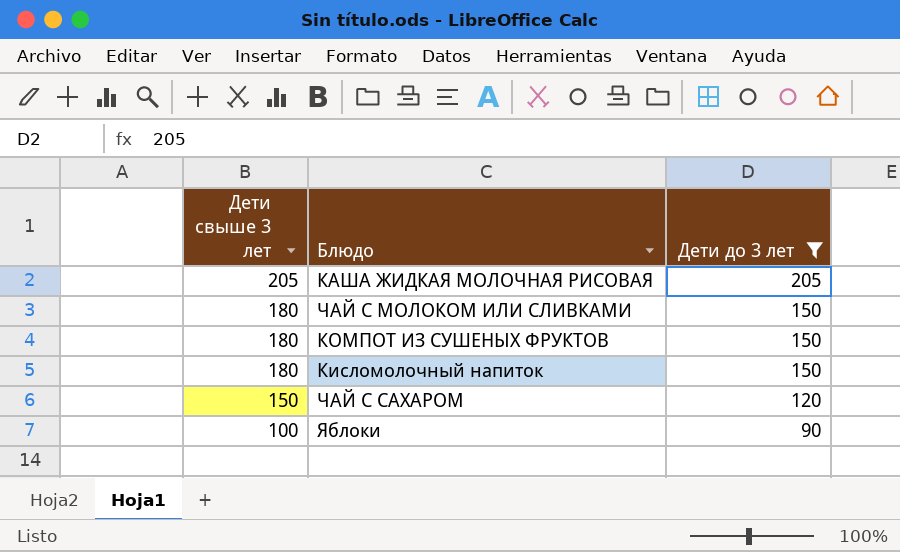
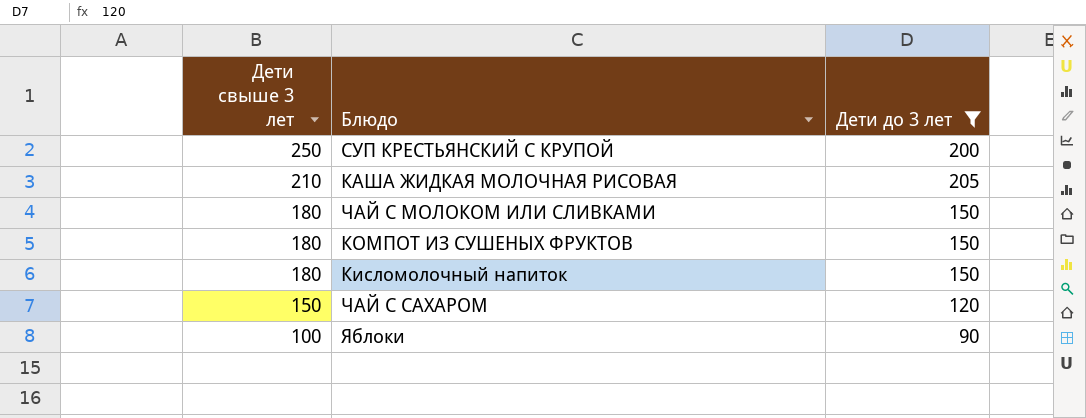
row СУП КРЕСТЬЯНСКИЙ С КРУПОЙ: none -> 250 | 200
КАША ЖИДКАЯ МОЛОЧНАЯ РИСОВАЯ | Дети свыше 3 лет: 205 -> 210

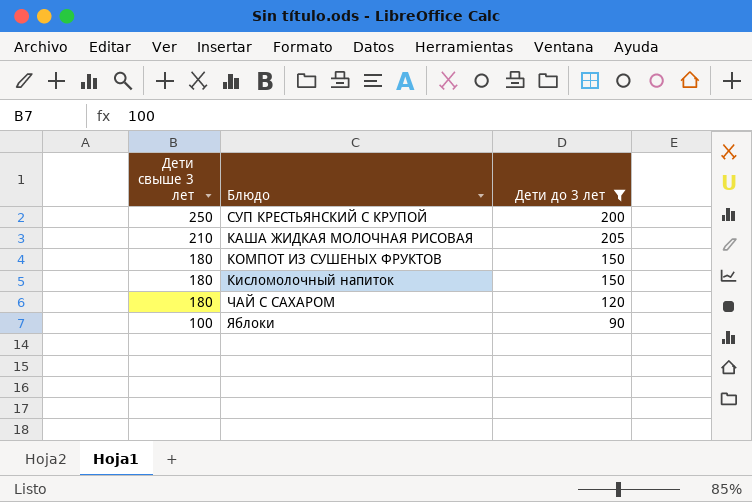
row ЧАЙ С МОЛОКОМ ИЛИ СЛИВКАМИ: 180 | 150 -> none
ЧАЙ С САХАРОМ | Дети свыше 3 лет: 150 -> 180

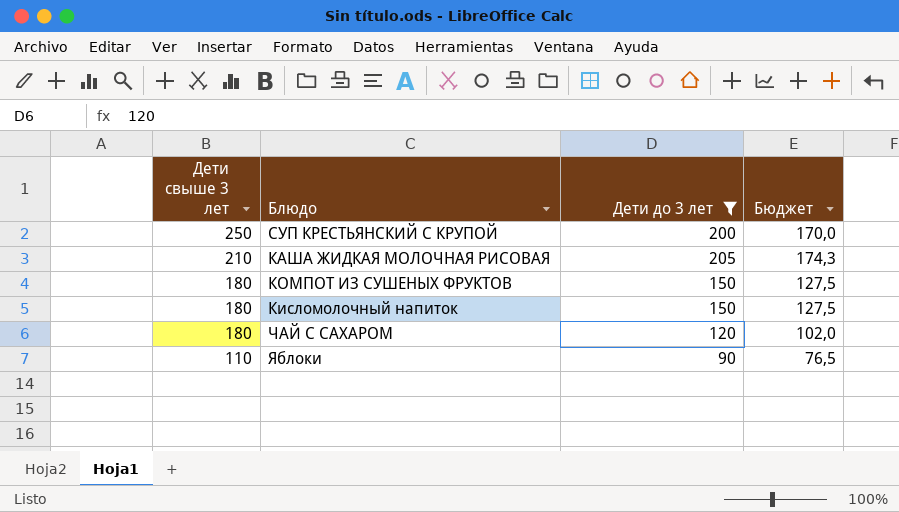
column Бюджет | formula: none -> [Дети до 3 лет] * 0,85
Яблоки | Дети свыше 3 лет: 100 -> 110

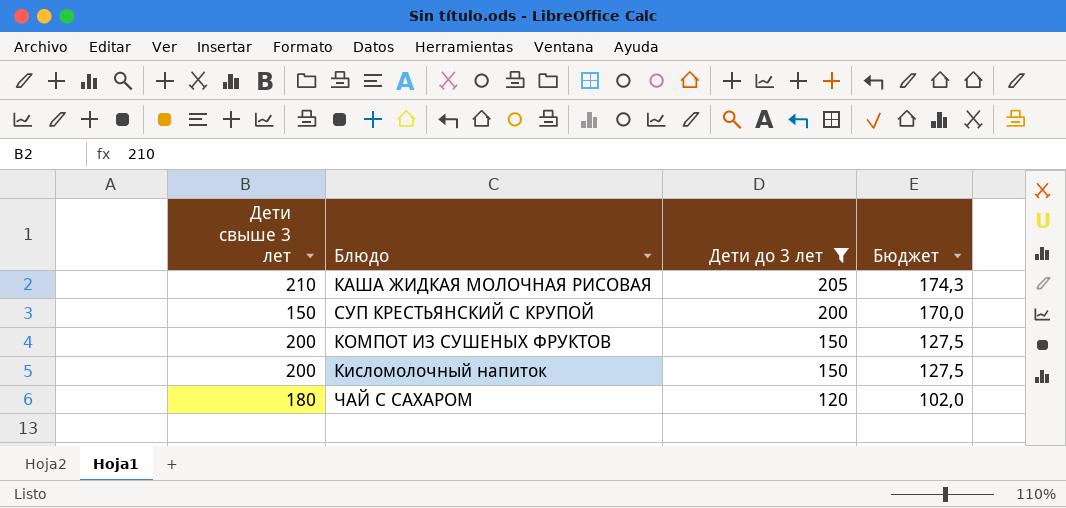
row order: Дети свыше 3 лет descending -> Дети до 3 лет descending
row Яблоки: 110 | 90 | 76,5 -> none
СУП КРЕСТЬЯНСКИЙ С КРУПОЙ | Дети свыше 3 лет: 250 -> 150
КОМПОТ ИЗ СУШЕНЫХ ФРУКТОВ | Дети свыше 3 лет: 180 -> 200
Кисломолочный напиток | Дети свыше 3 лет: 180 -> 200

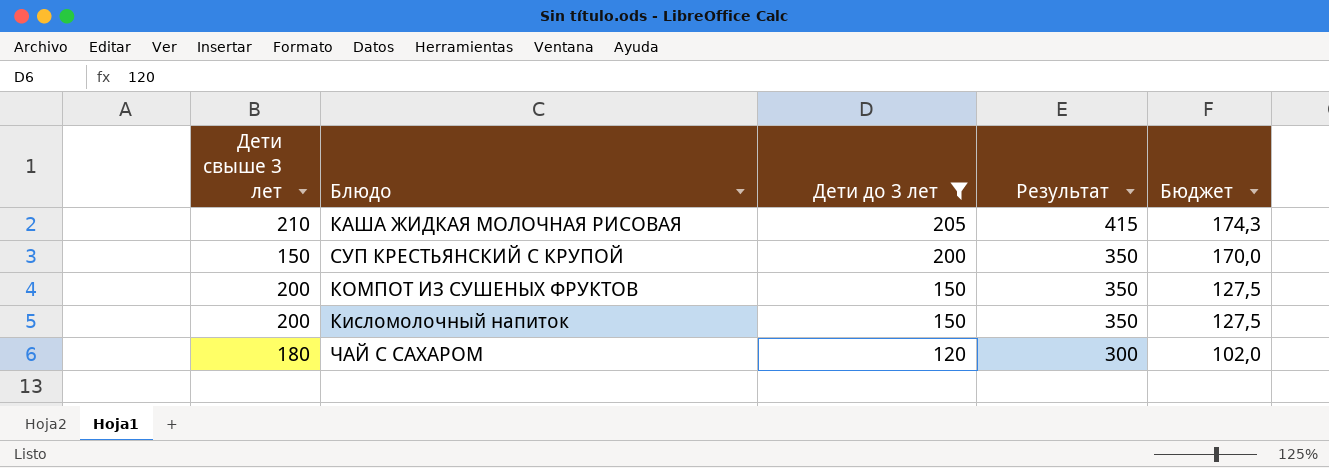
column Результат | formula: none -> [Дети свыше 3 лет] + [Дети до 3 лет]

